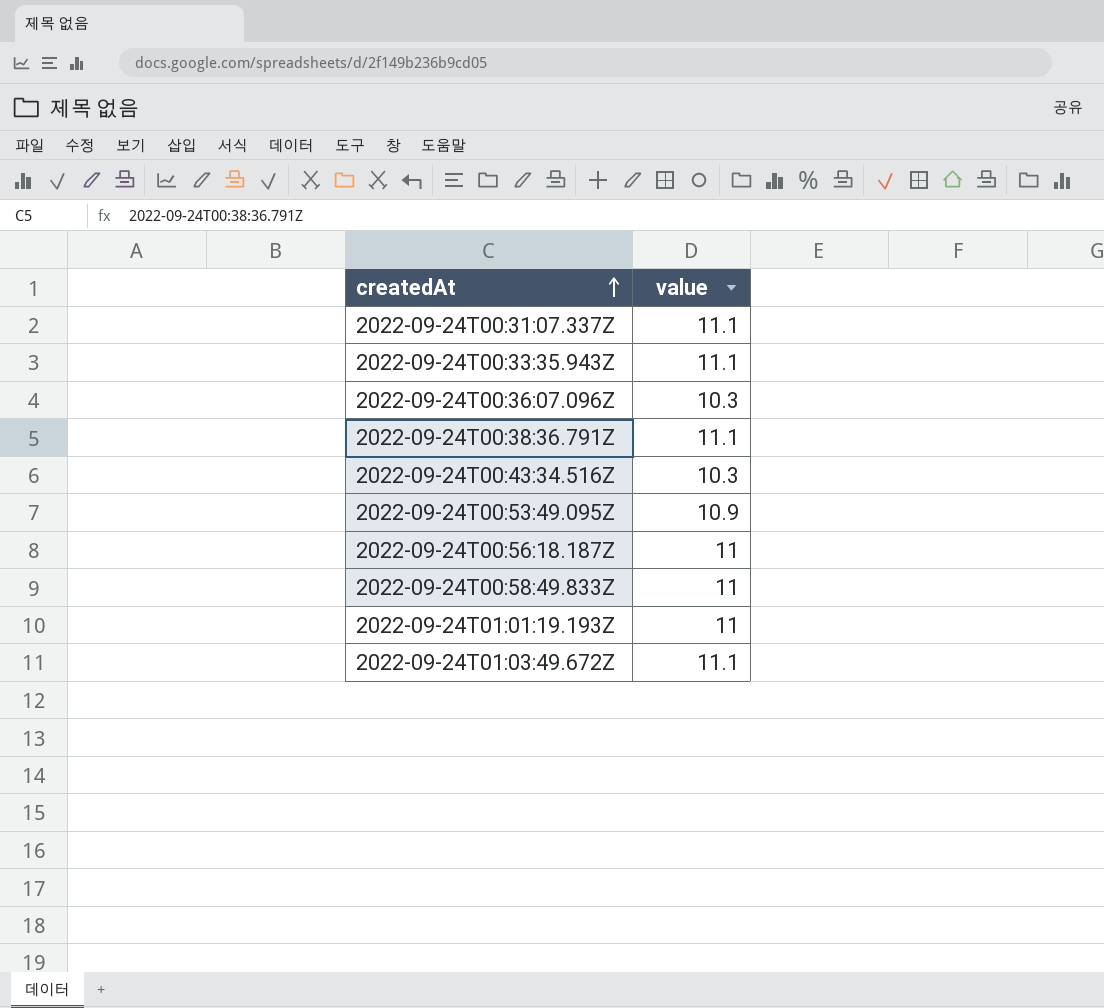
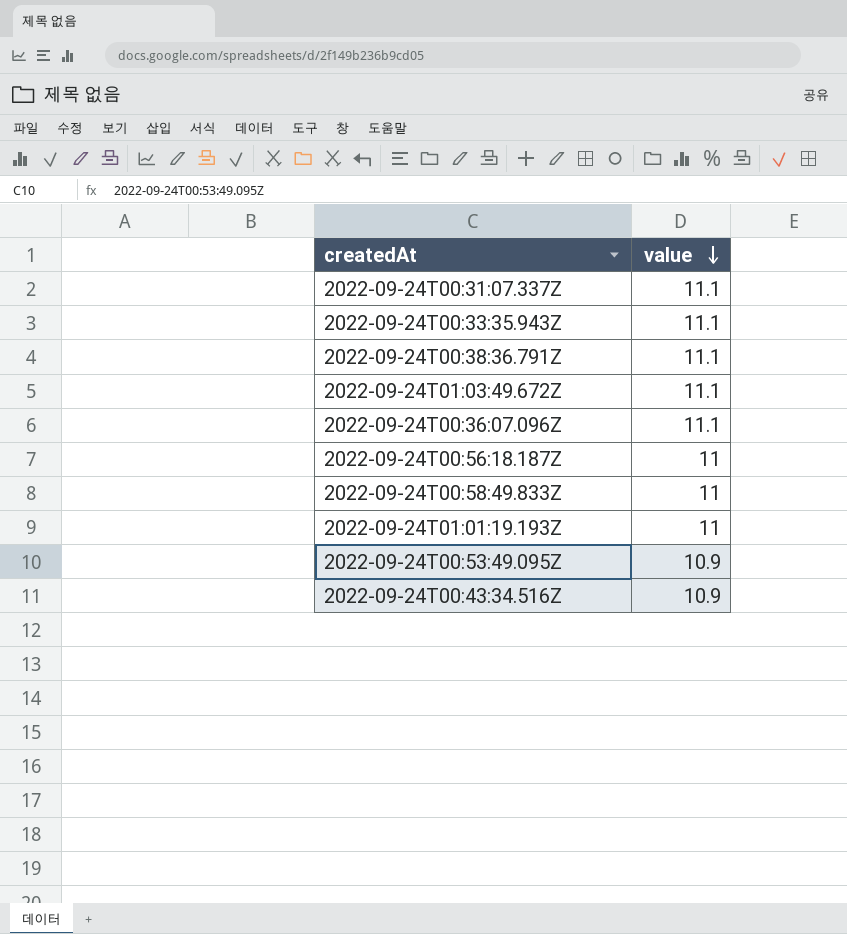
row order: createdAt ascending -> value descending
2022-09-24T00:36:07.096Z | value: 10.3 -> 11.1
2022-09-24T00:43:34.516Z | value: 10.3 -> 10.9

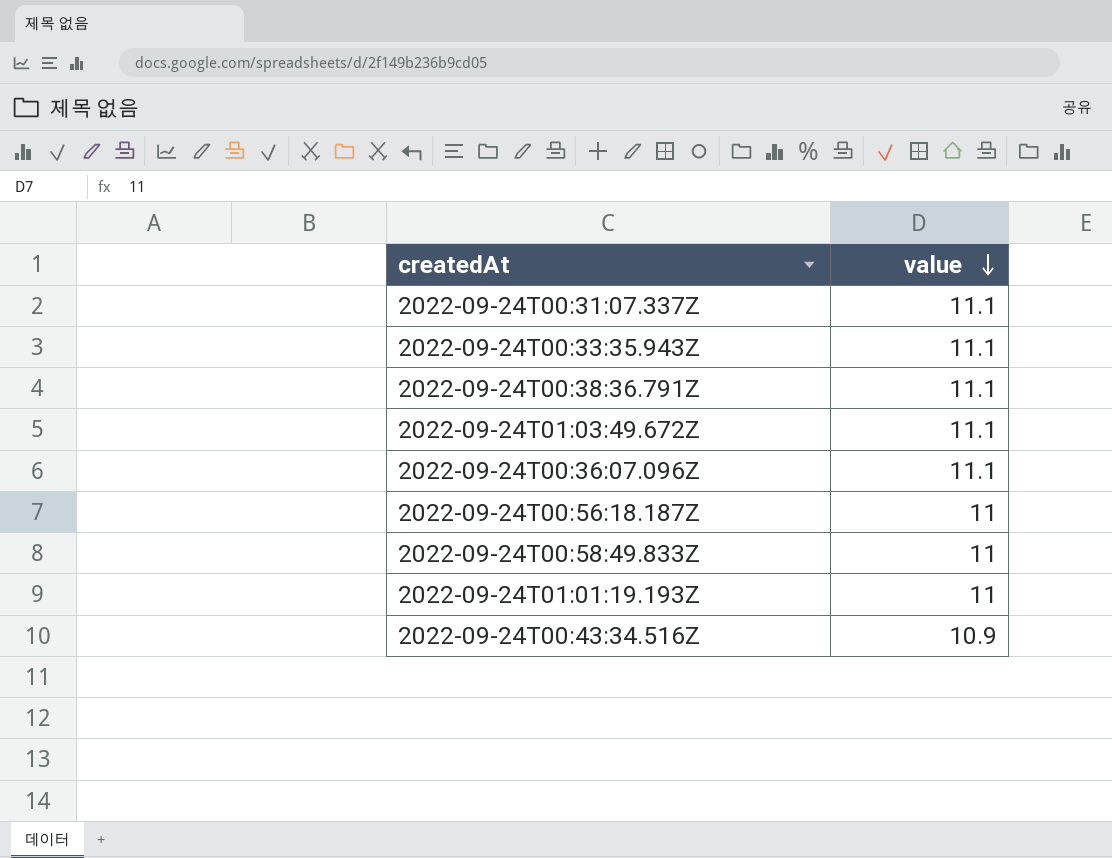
row 2022-09-24T00:53:49.095Z: 10.9 -> none

